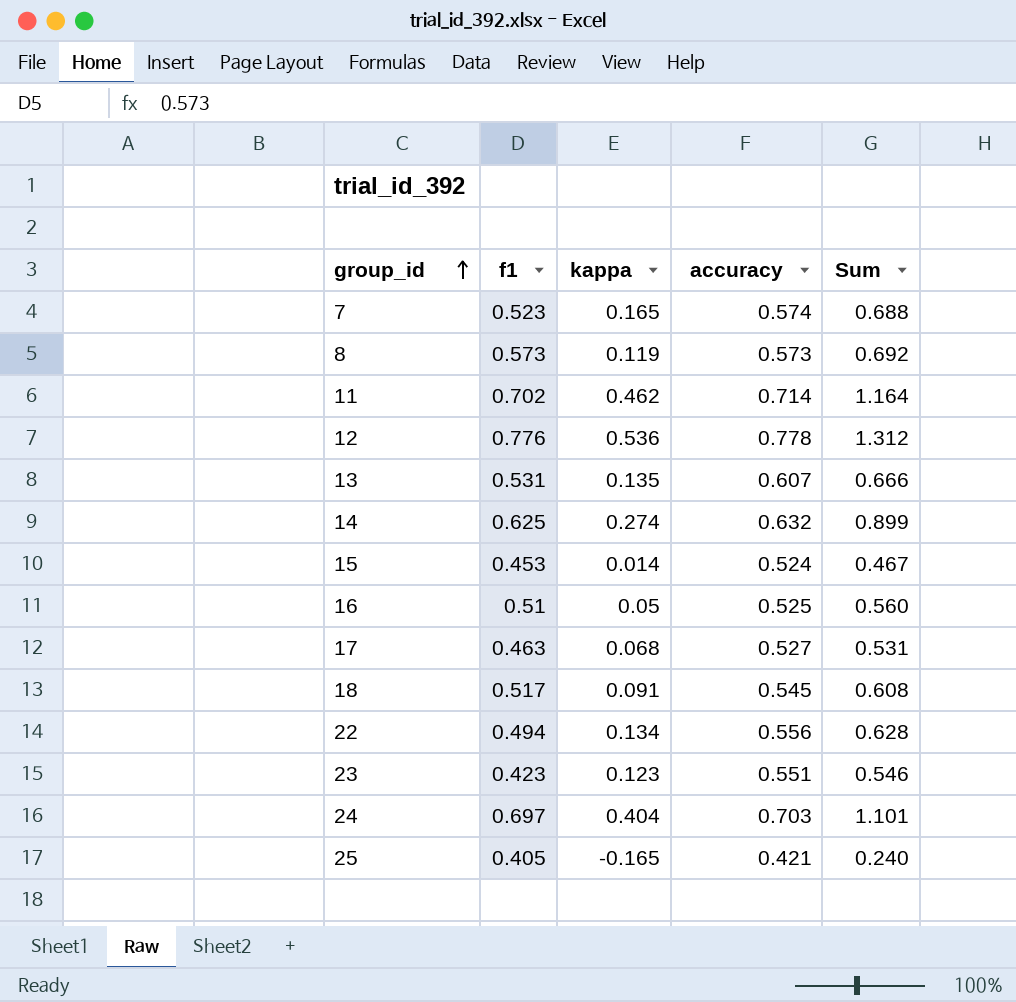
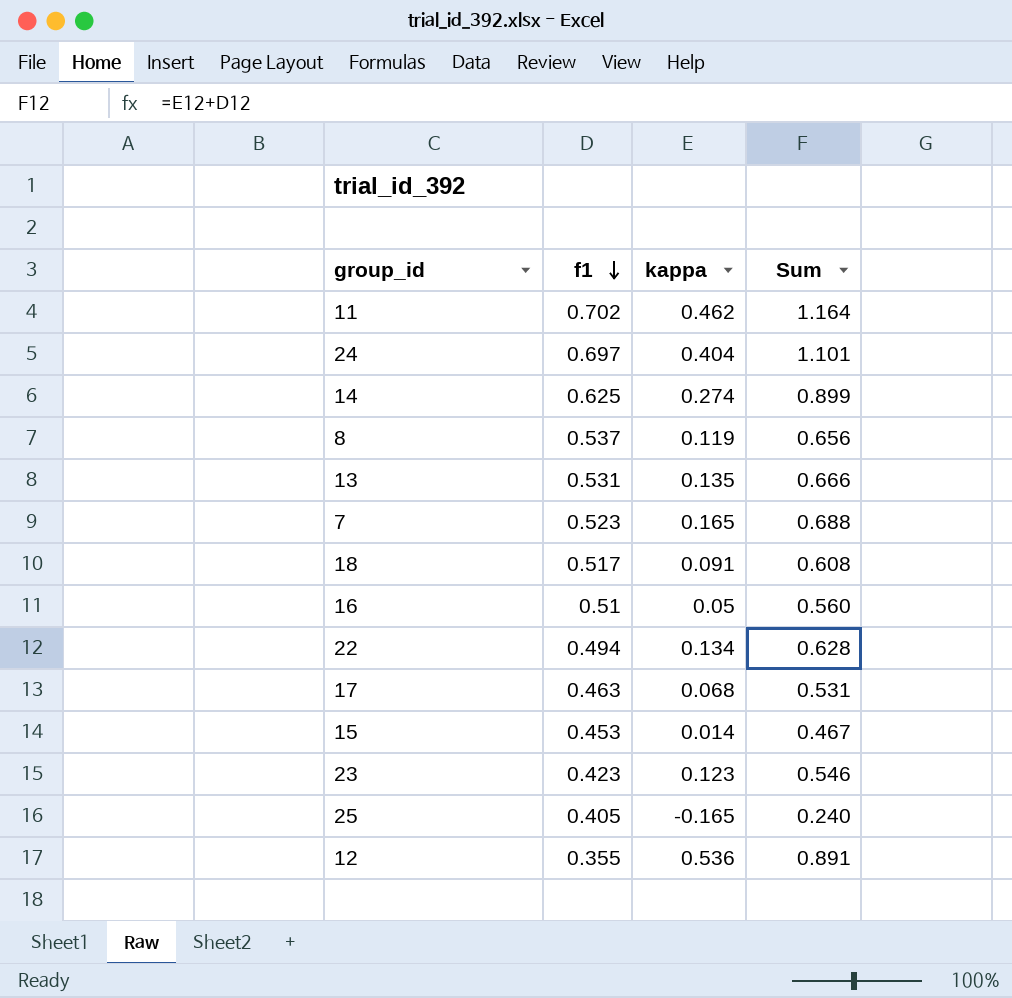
row order: group_id ascending -> f1 descending
column accuracy | position: 4 -> none
8 | f1: 0.573 -> 0.537
8 | Sum: 0.692 -> 0.656
12 | f1: 0.776 -> 0.355
12 | Sum: 1.312 -> 0.891

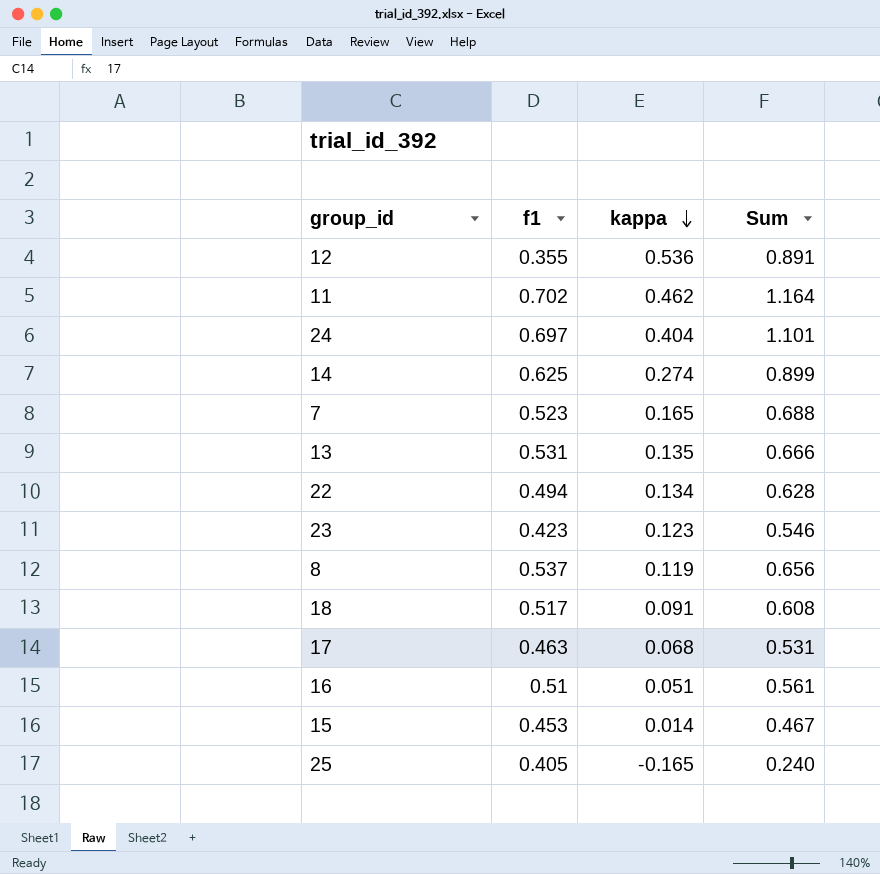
row order: f1 descending -> kappa descending
16 | kappa: 0.05 -> 0.051
16 | Sum: 0.560 -> 0.561

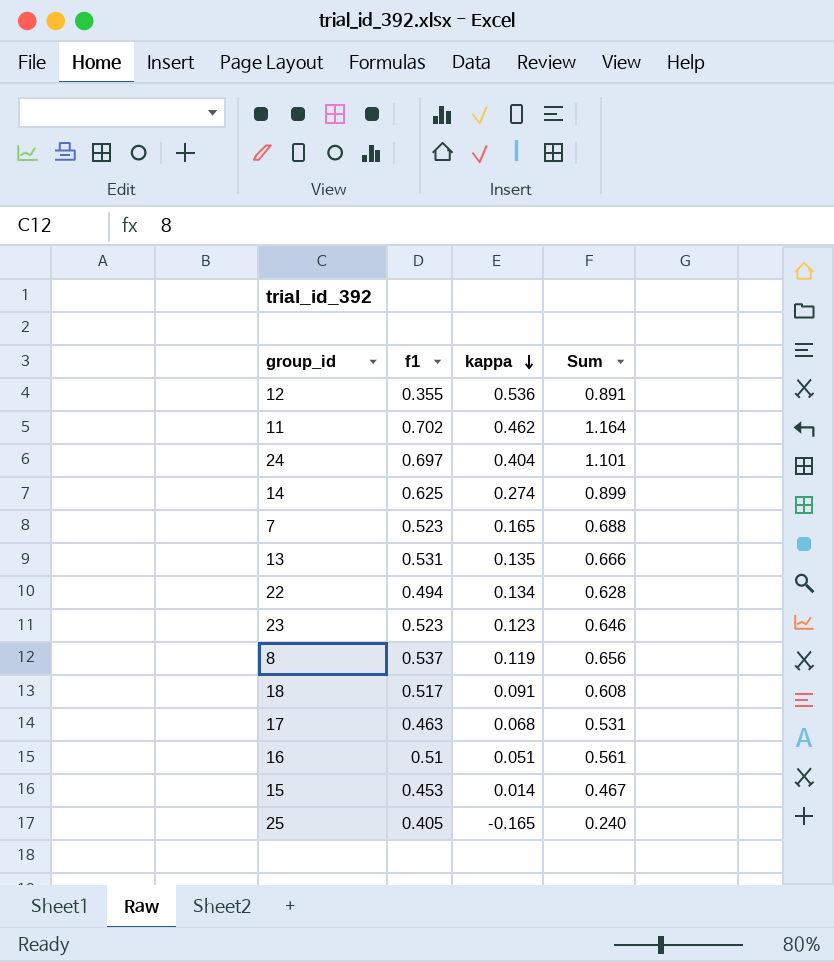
23 | f1: 0.423 -> 0.523
23 | Sum: 0.546 -> 0.646

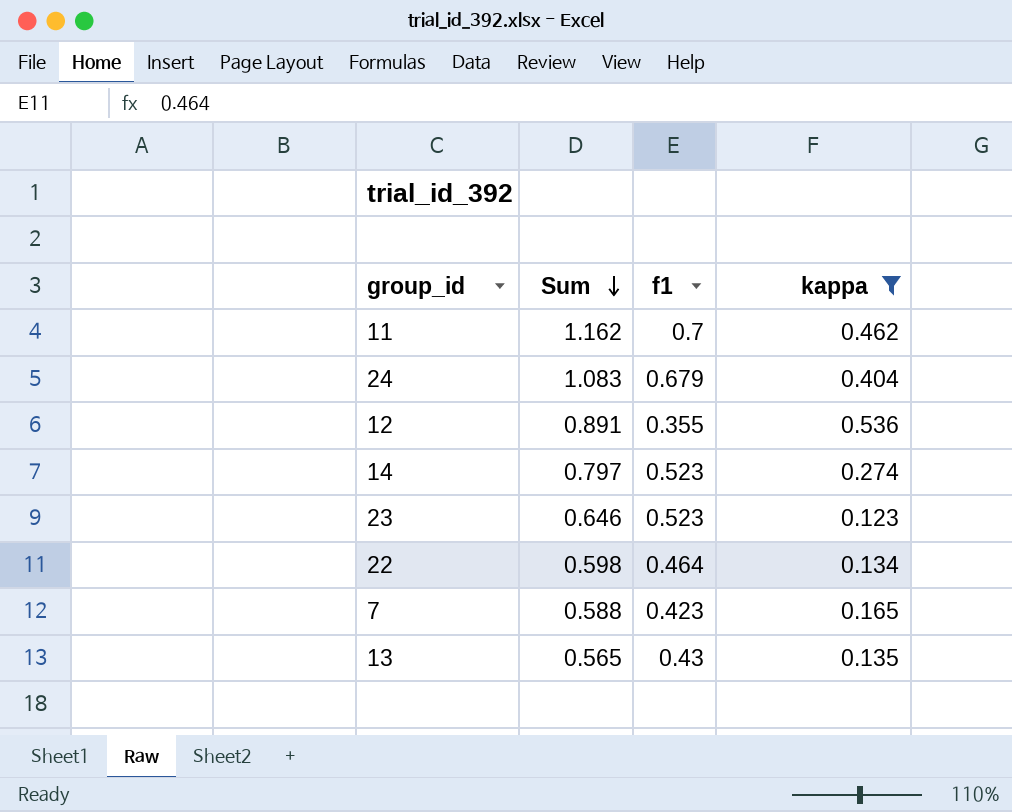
filter: none -> kappa >= 0.123
row order: kappa descending -> Sum descending
column Sum | position: 4 -> 2
11 | Sum: 1.164 -> 1.162
11 | f1: 0.702 -> 0.7
24 | Sum: 1.101 -> 1.083
24 | f1: 0.697 -> 0.679
14 | Sum: 0.899 -> 0.797
14 | f1: 0.625 -> 0.523
22 | Sum: 0.628 -> 0.598
22 | f1: 0.494 -> 0.464
7 | Sum: 0.688 -> 0.588
7 | f1: 0.523 -> 0.423
13 | Sum: 0.666 -> 0.565
13 | f1: 0.531 -> 0.43

